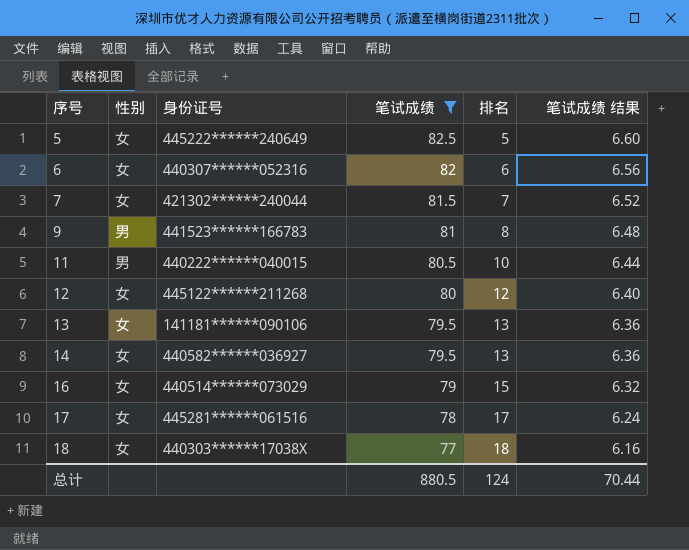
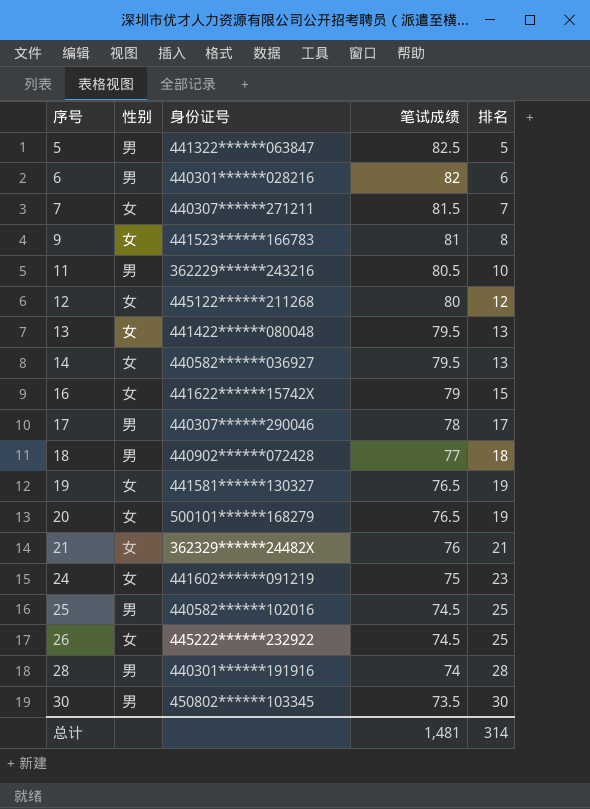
filter: 笔试成绩 >= 77 -> none
column 笔试成绩 结果 | formula: [笔试成绩] * 0.08 -> none
5 | 性别: 女 -> 男
5 | 身份证号: 445222******240649 -> 441322******063847
6 | 性别: 女 -> 男
6 | 身份证号: 440307******052316 -> 440301******028216
7 | 身份证号: 421302******240044 -> 440307******271211
9 | 性别: 男 -> 女
11 | 身份证号: 440222******040015 -> 362229******243216
13 | 身份证号: 141181******090106 -> 441422******080048
16 | 身份证号: 440514******073029 -> 441622******15742X
17 | 性别: 女 -> 男
17 | 身份证号: 445281******061516 -> 440307******290046
18 | 性别: 女 -> 男
18 | 身份证号: 440303******17038X -> 440902******072428
总计 | 笔试成绩: 880.5 -> 1,481
总计 | 排名: 124 -> 314

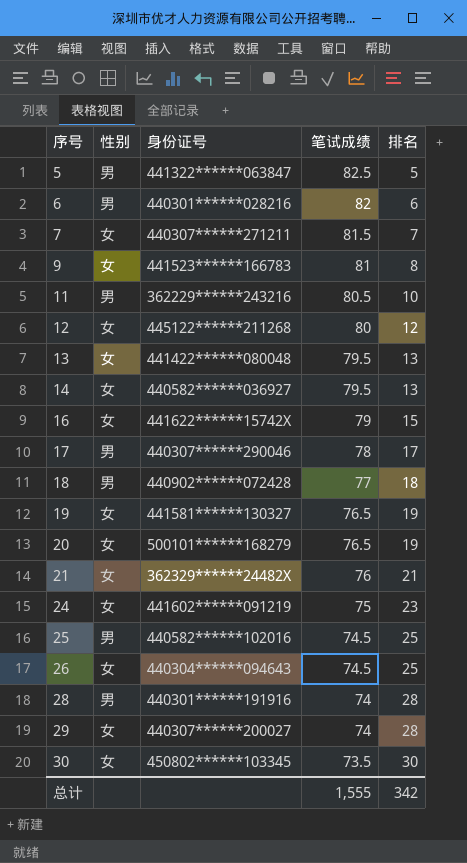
26 | 身份证号: 445222******232922 -> 440304******094643
row 29: none -> 女 | 440307******200027 | 74 | 28
30 | 性别: 男 -> 女
总计 | 笔试成绩: 1,481 -> 1,555
总计 | 排名: 314 -> 342

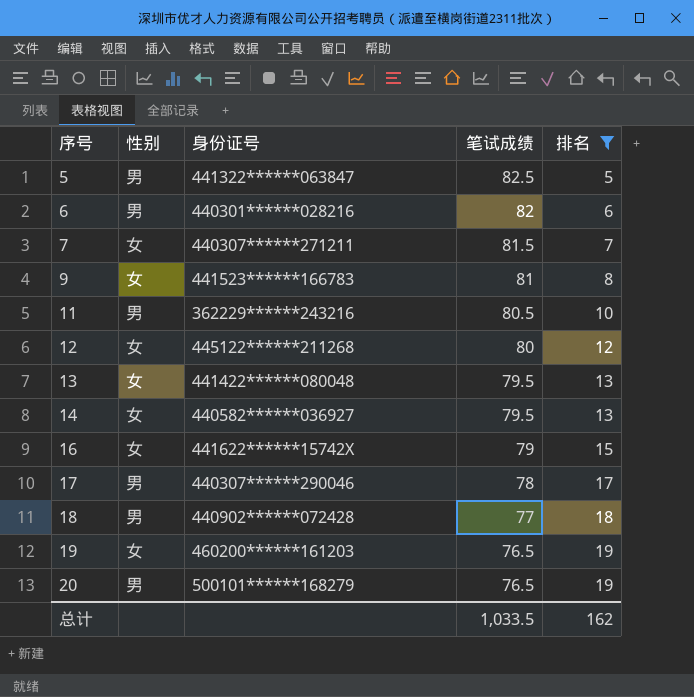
filter: none -> 排名 <= 19
19 | 身份证号: 441581******130327 -> 460200******161203
20 | 性别: 女 -> 男
总计 | 笔试成绩: 1,555 -> 1,033.5
总计 | 排名: 342 -> 162

